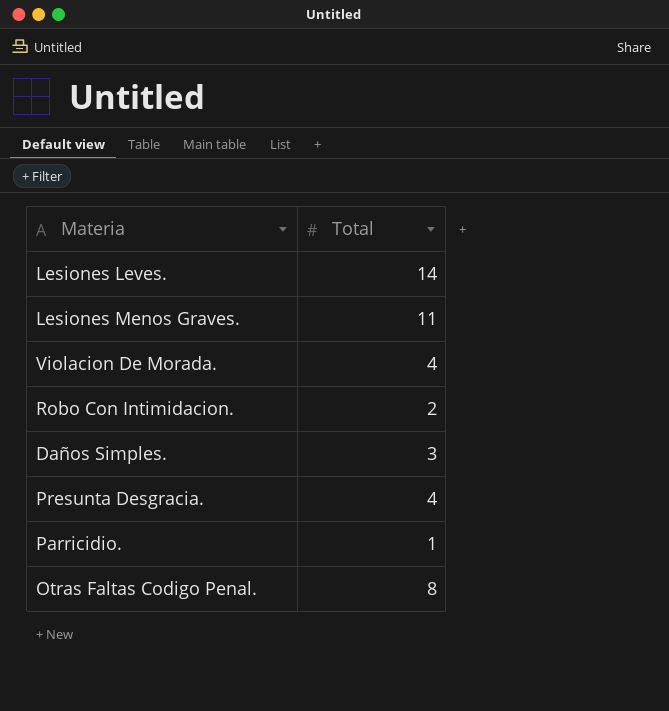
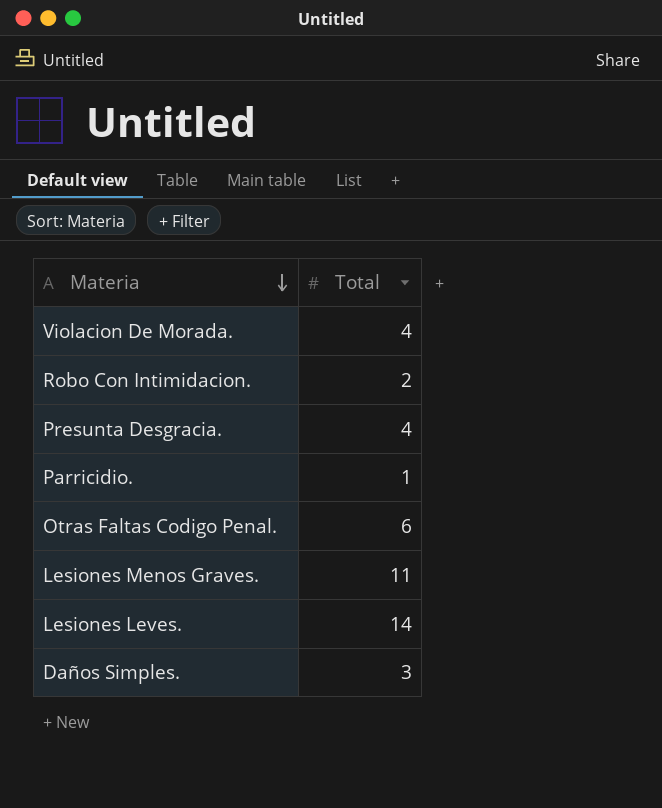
row order: none -> Materia descending
Otras Faltas Codigo Penal. | Total: 8 -> 6

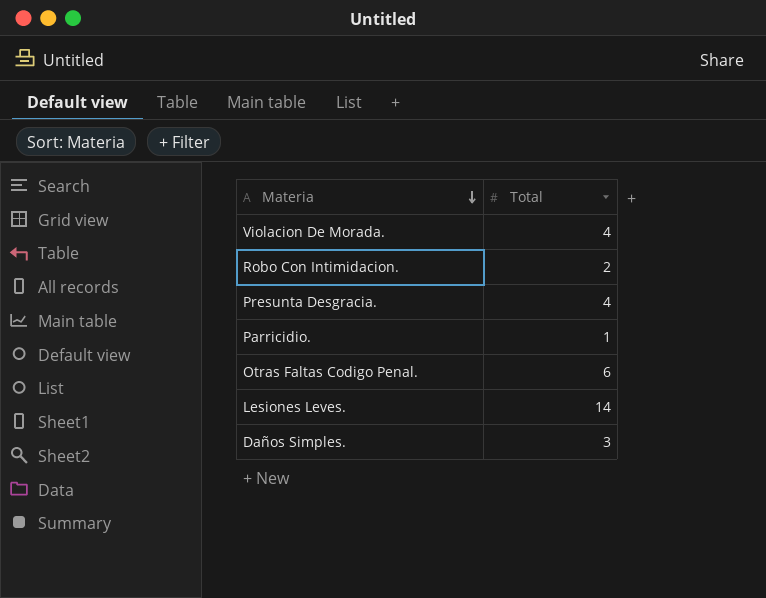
row Lesiones Menos Graves.: 11 -> none

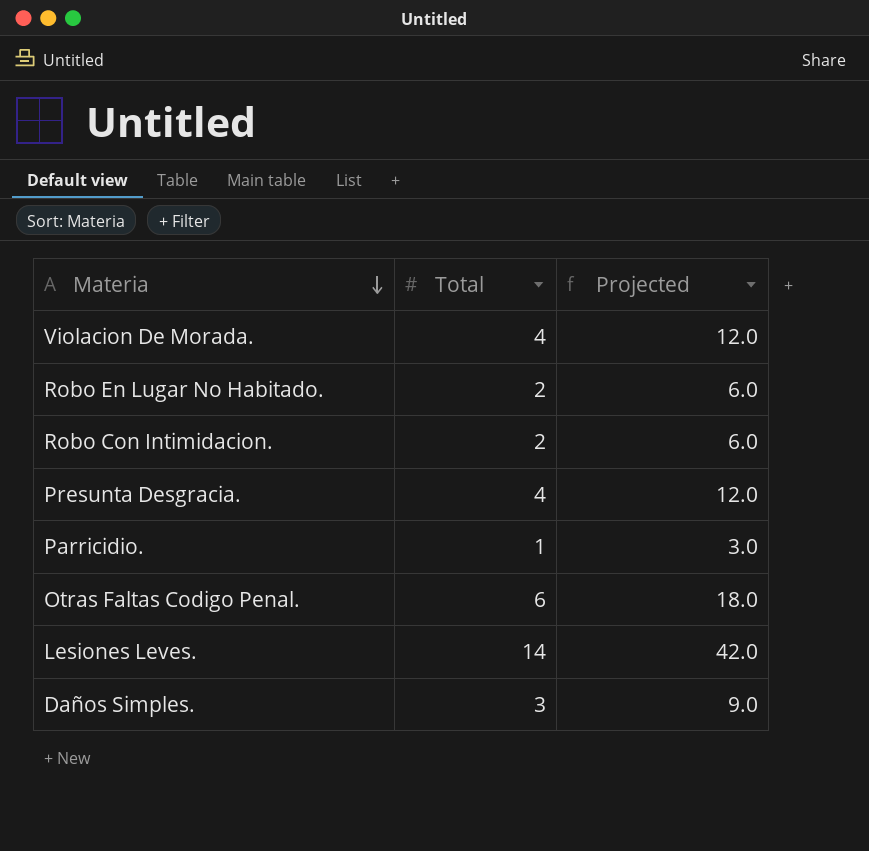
column Projected | formula: none -> [Total] * 3
row Robo En Lugar No Habitado.: none -> 2 | 6.0

